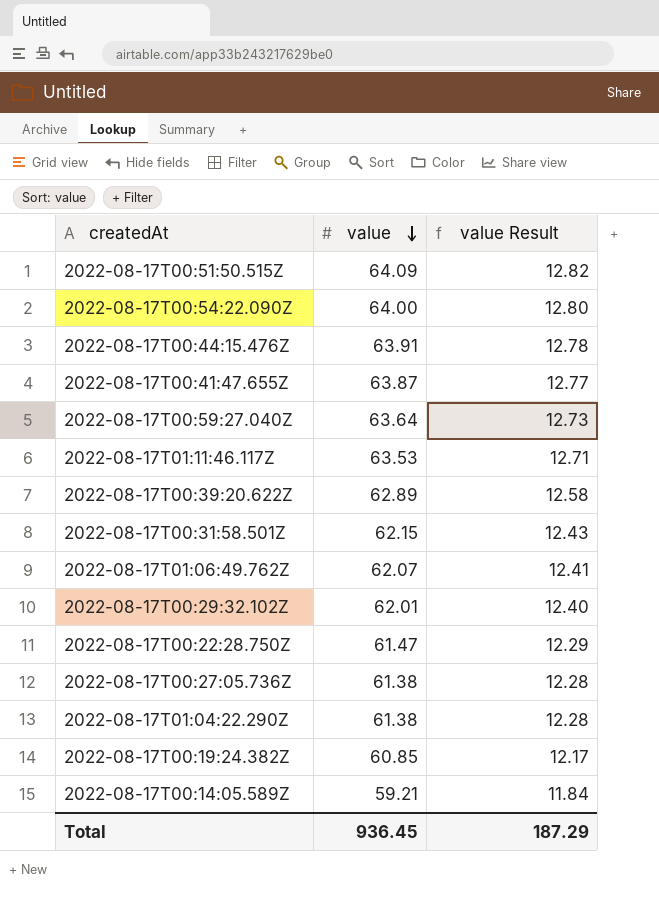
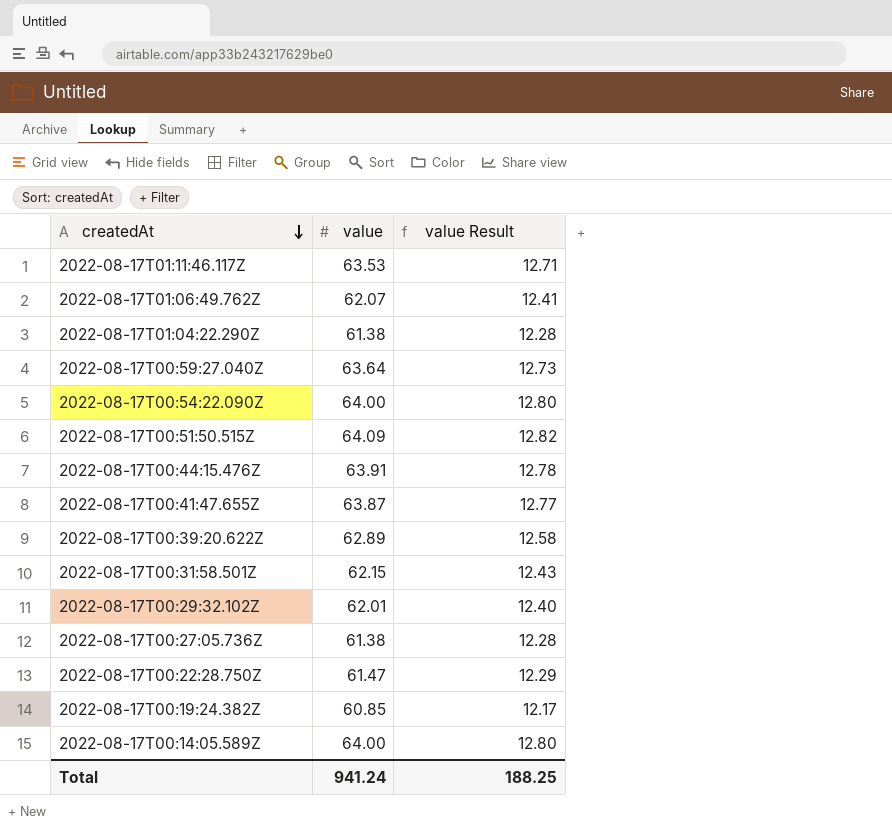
row order: value descending -> createdAt descending
2022-08-17T00:14:05.589Z | value: 59.21 -> 64.00
2022-08-17T00:14:05.589Z | value Result: 11.84 -> 12.80
Total | value: 936.45 -> 941.24
Total | value Result: 187.29 -> 188.25

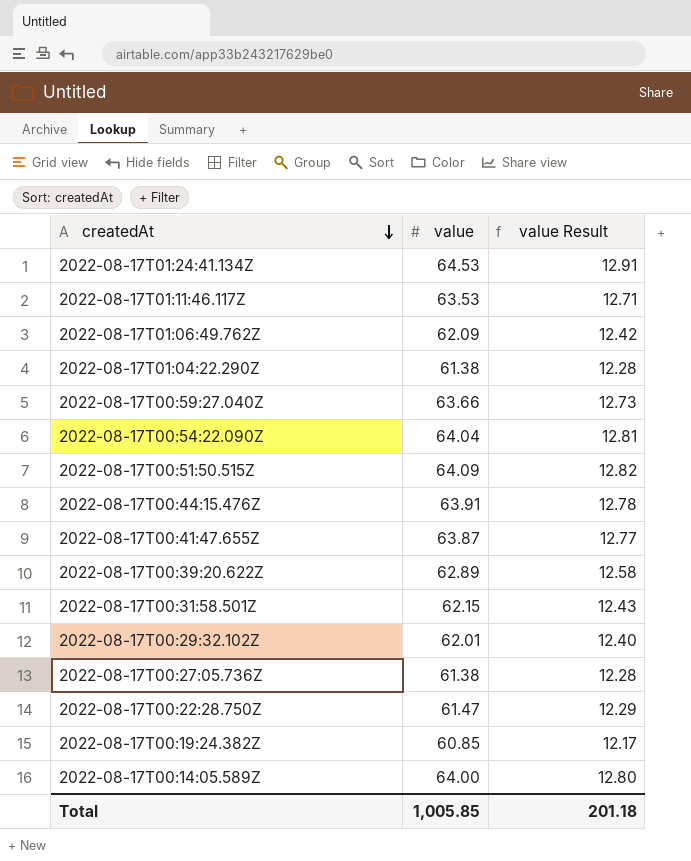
row 2022-08-17T01:24:41.134Z: none -> 64.53 | 12.91
2022-08-17T01:06:49.762Z | value: 62.07 -> 62.09
2022-08-17T01:06:49.762Z | value Result: 12.41 -> 12.42
2022-08-17T00:59:27.040Z | value: 63.64 -> 63.66
2022-08-17T00:54:22.090Z | value: 64.00 -> 64.04
2022-08-17T00:54:22.090Z | value Result: 12.80 -> 12.81
Total | value: 941.24 -> 1,005.85
Total | value Result: 188.25 -> 201.18

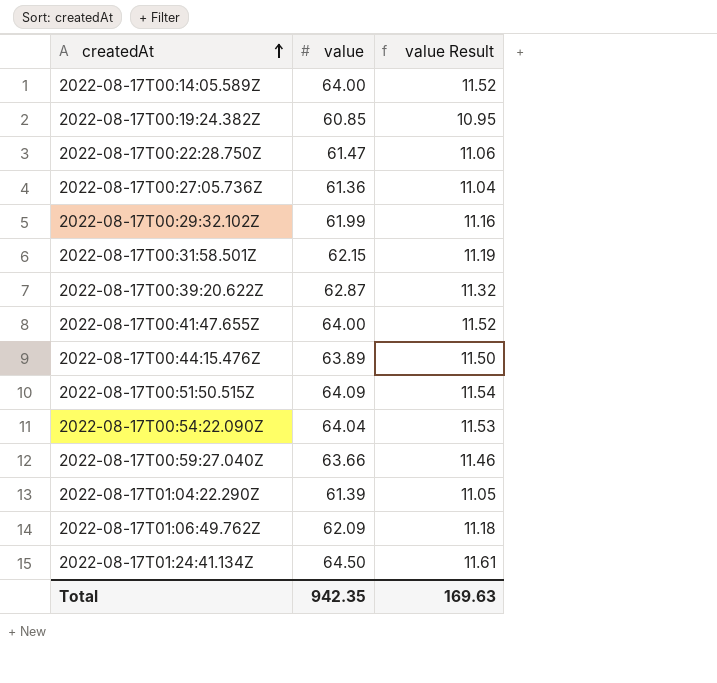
row order: createdAt descending -> createdAt ascending
column value Result | formula: [value] * 0.2 -> [value] * 0.18
row 2022-08-17T01:11:46.117Z: 63.53 | 12.71 -> none
2022-08-17T00:27:05.736Z | value: 61.38 -> 61.36
2022-08-17T00:29:32.102Z | value: 62.01 -> 61.99
2022-08-17T00:39:20.622Z | value: 62.89 -> 62.87
2022-08-17T00:41:47.655Z | value: 63.87 -> 64.00
2022-08-17T00:44:15.476Z | value: 63.91 -> 63.89
2022-08-17T01:04:22.290Z | value: 61.38 -> 61.39
2022-08-17T01:24:41.134Z | value: 64.53 -> 64.50
Total | value: 1,005.85 -> 942.35
Total | value Result: 201.18 -> 169.63

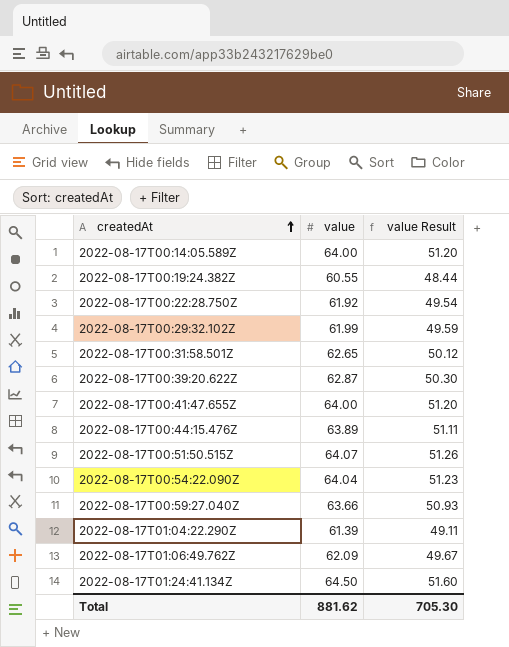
column value Result | formula: [value] * 0.18 -> [value] * 0.8
row 2022-08-17T00:27:05.736Z: 61.36 | 11.04 -> none
2022-08-17T00:19:24.382Z | value: 60.85 -> 60.55
2022-08-17T00:22:28.750Z | value: 61.47 -> 61.92
2022-08-17T00:31:58.501Z | value: 62.15 -> 62.65
2022-08-17T00:51:50.515Z | value: 64.09 -> 64.07
Total | value: 942.35 -> 881.62
Total | value Result: 169.63 -> 705.30

